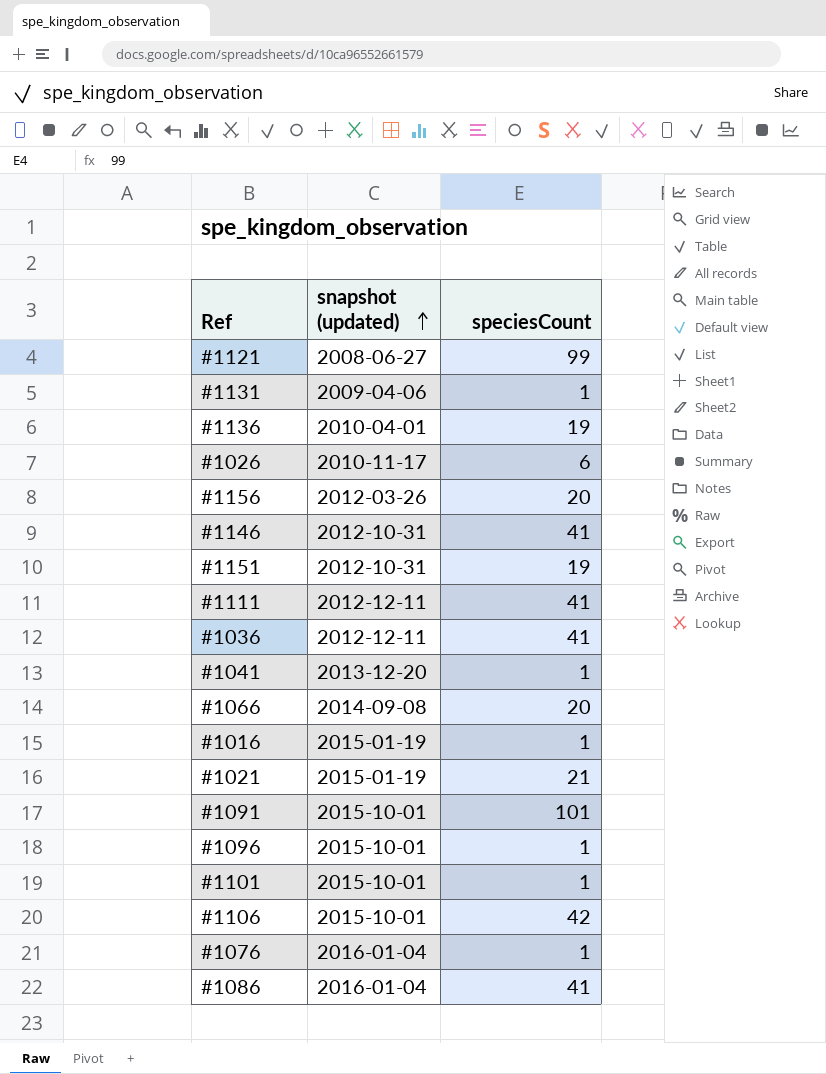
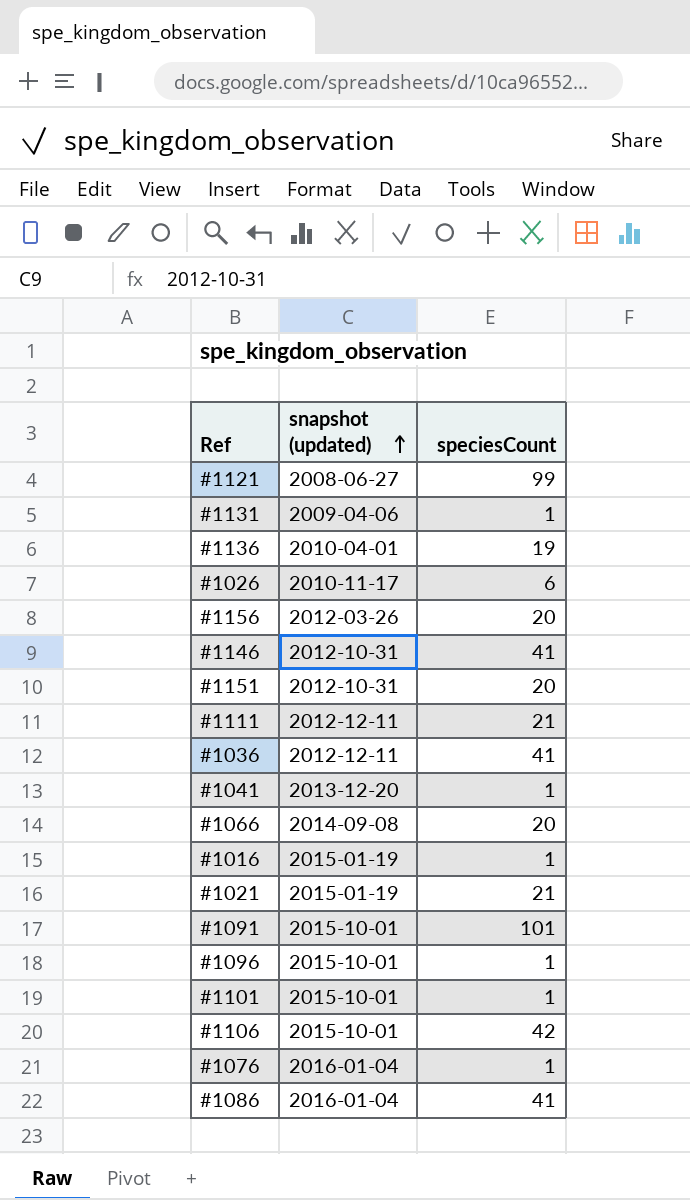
#1151 | speciesCount: 19 -> 20
#1111 | speciesCount: 41 -> 21

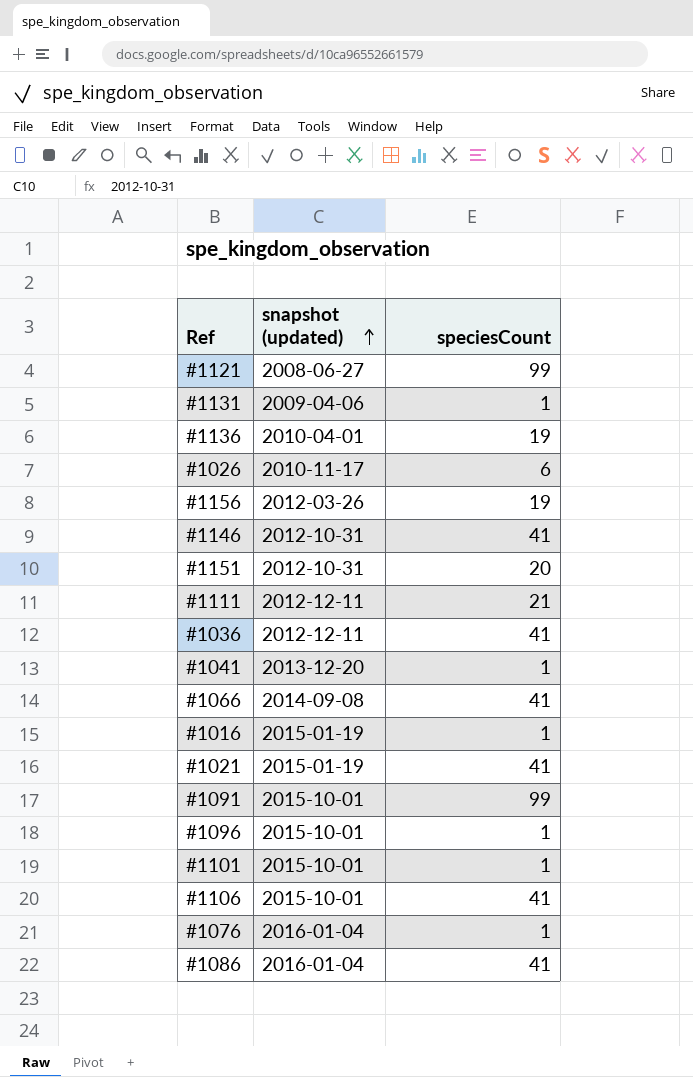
#1156 | speciesCount: 20 -> 19
#1066 | speciesCount: 20 -> 41
#1021 | speciesCount: 21 -> 41
#1091 | speciesCount: 101 -> 99
#1106 | speciesCount: 42 -> 41

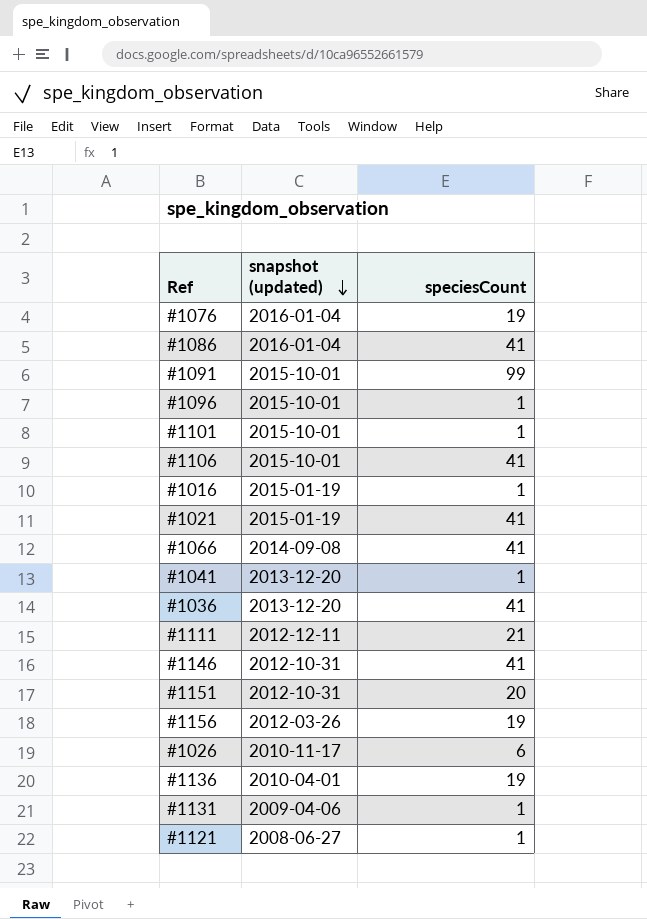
row order: snapshot (updated) ascending -> snapshot (updated) descending
#1076 | speciesCount: 1 -> 19
#1036 | snapshot (updated): 2012-12-11 -> 2013-12-20
#1121 | speciesCount: 99 -> 1

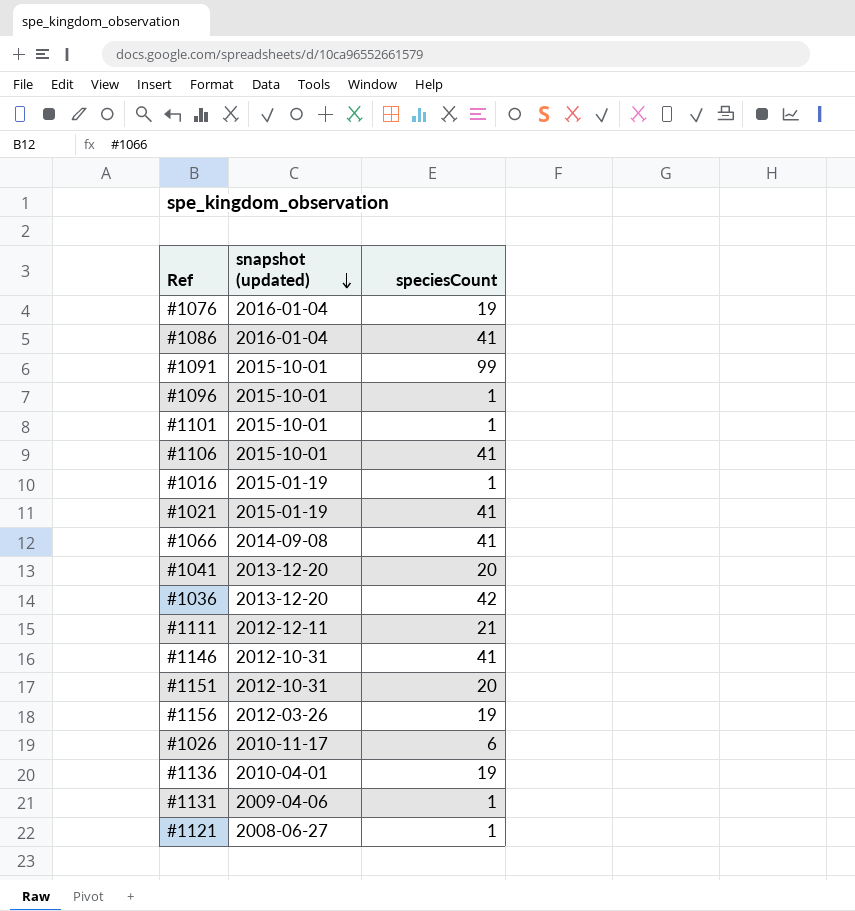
#1041 | speciesCount: 1 -> 20
#1036 | speciesCount: 41 -> 42

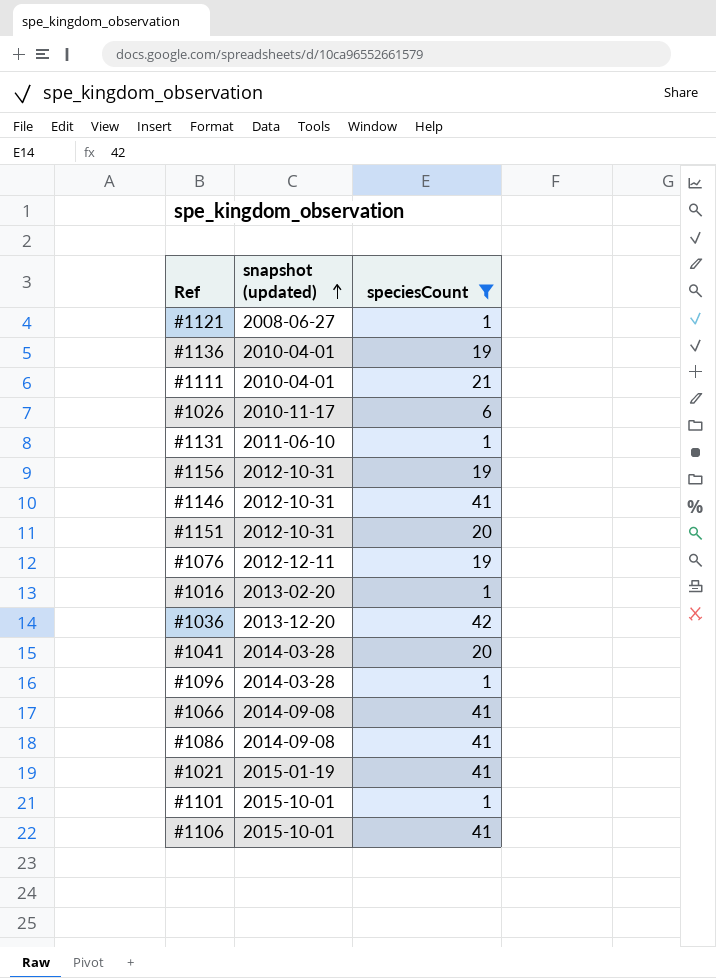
filter: none -> speciesCount != 99
row order: snapshot (updated) descending -> snapshot (updated) ascending
#1111 | snapshot (updated): 2012-12-11 -> 2010-04-01
#1131 | snapshot (updated): 2009-04-06 -> 2011-06-10
#1156 | snapshot (updated): 2012-03-26 -> 2012-10-31
#1076 | snapshot (updated): 2016-01-04 -> 2012-12-11
#1016 | snapshot (updated): 2015-01-19 -> 2013-02-20
#1041 | snapshot (updated): 2013-12-20 -> 2014-03-28
#1096 | snapshot (updated): 2015-10-01 -> 2014-03-28
#1086 | snapshot (updated): 2016-01-04 -> 2014-09-08

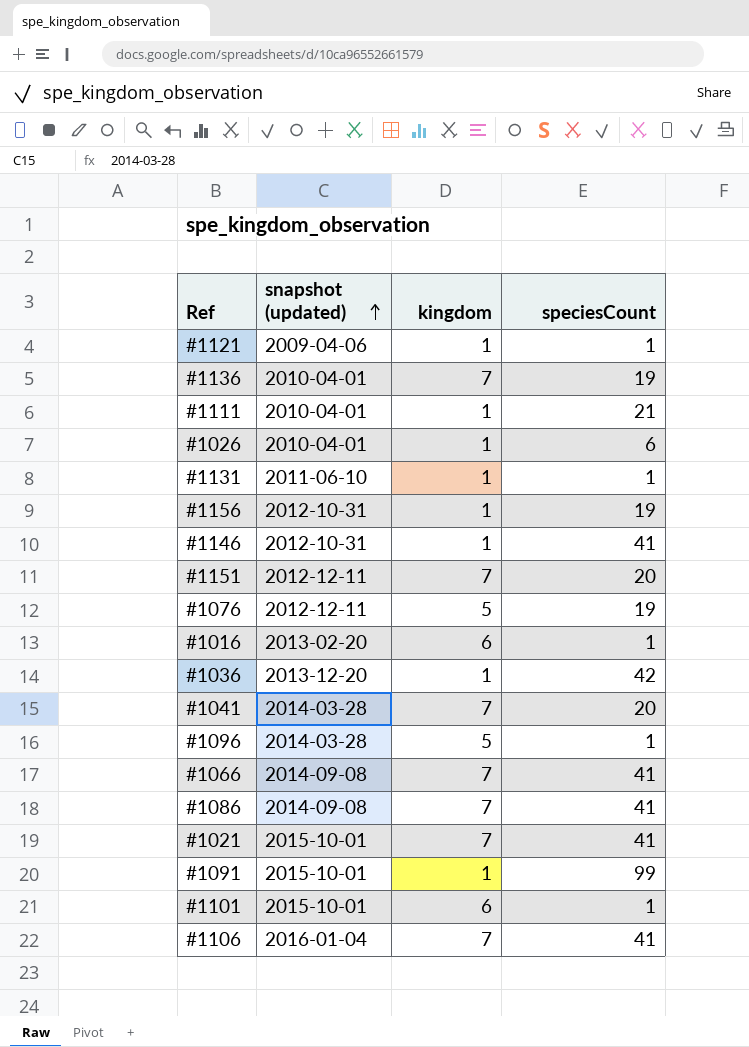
filter: speciesCount != 99 -> none
column kingdom | position: none -> 3
#1121 | snapshot (updated): 2008-06-27 -> 2009-04-06
#1026 | snapshot (updated): 2010-11-17 -> 2010-04-01
#1151 | snapshot (updated): 2012-10-31 -> 2012-12-11
#1021 | snapshot (updated): 2015-01-19 -> 2015-10-01
#1106 | snapshot (updated): 2015-10-01 -> 2016-01-04

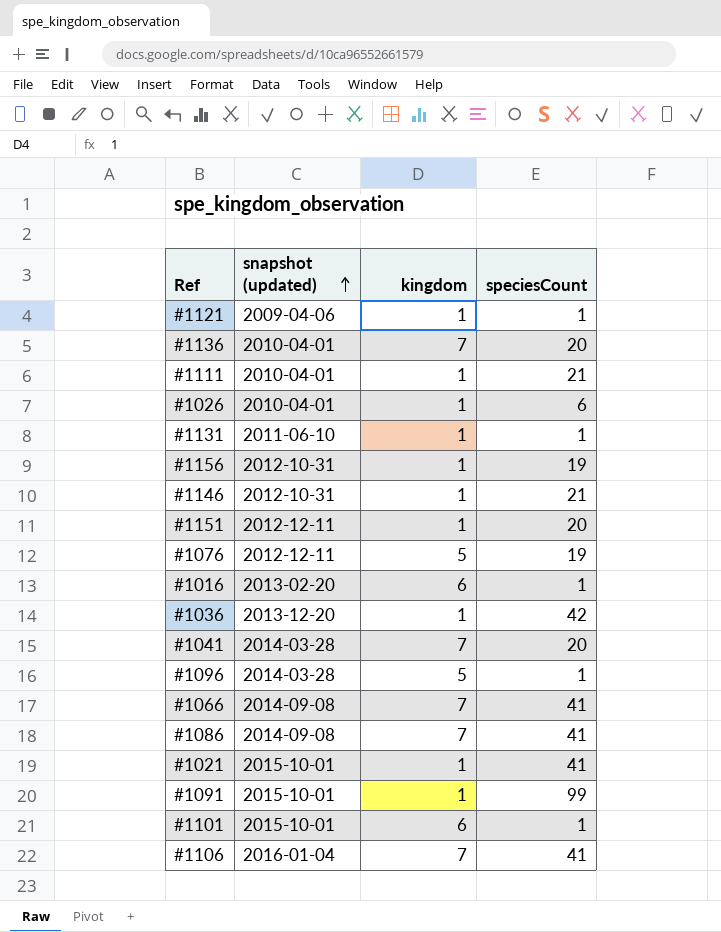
#1136 | speciesCount: 19 -> 20
#1146 | speciesCount: 41 -> 21
#1151 | kingdom: 7 -> 1
#1021 | kingdom: 7 -> 1

